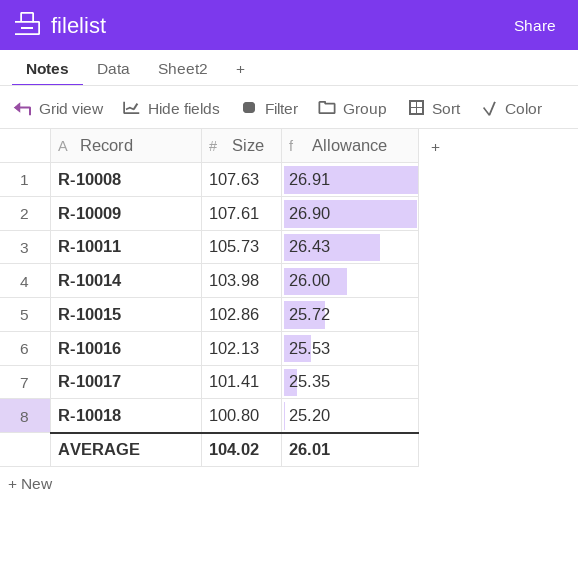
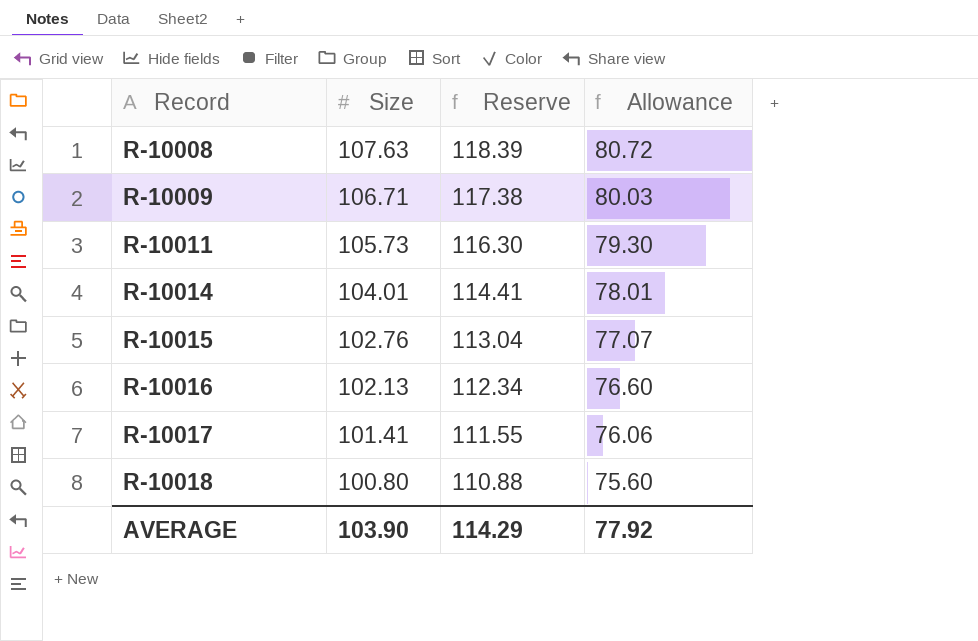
column Reserve | formula: none -> [Size] * 1.1
column Allowance | formula: [Size] * 0.25 -> [Size] * 0.75
R-10009 | Size: 107.61 -> 106.71
R-10014 | Size: 103.98 -> 104.01
R-10015 | Size: 102.86 -> 102.76
AVERAGE | Size: 104.02 -> 103.90
AVERAGE | Allowance: 26.01 -> 77.92

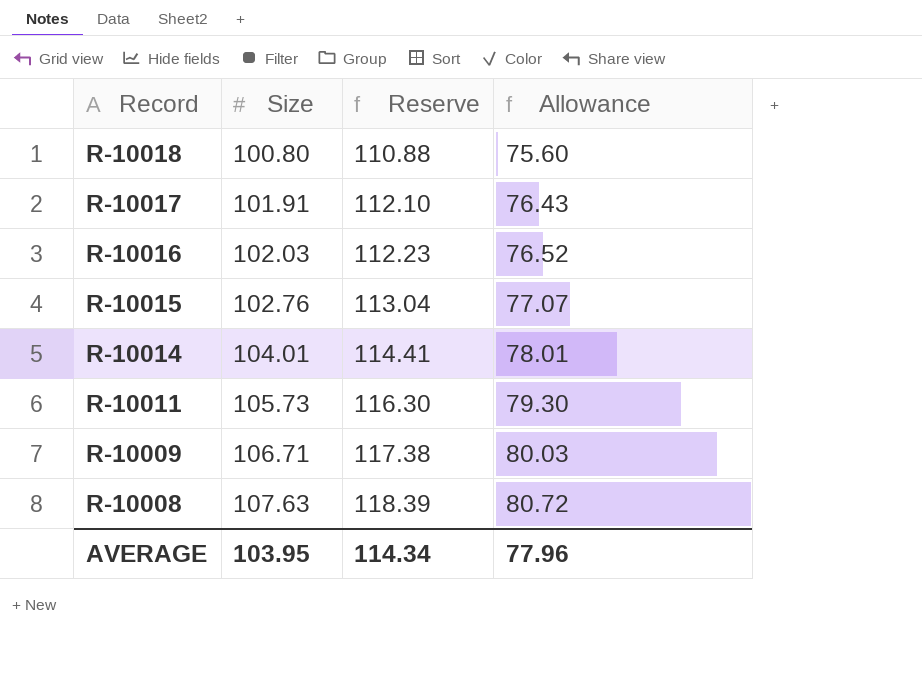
row order: Record ascending -> Record descending
R-10017 | Size: 101.41 -> 101.91
R-10017 | Reserve: 111.55 -> 112.10
R-10017 | Allowance: 76.06 -> 76.43
R-10016 | Size: 102.13 -> 102.03
R-10016 | Reserve: 112.34 -> 112.23
R-10016 | Allowance: 76.60 -> 76.52
AVERAGE | Size: 103.90 -> 103.95
AVERAGE | Reserve: 114.29 -> 114.34
AVERAGE | Allowance: 77.92 -> 77.96

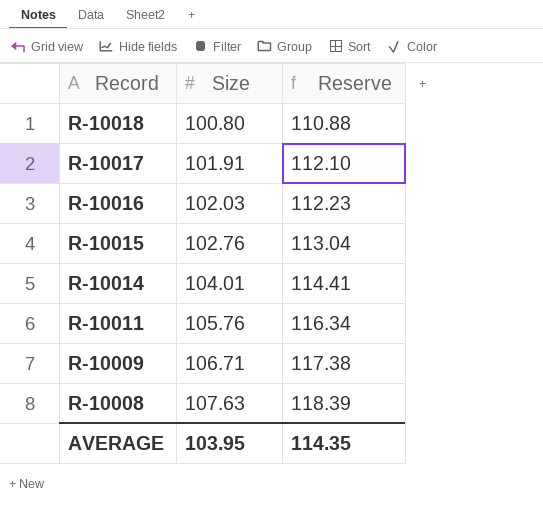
column Allowance | formula: [Size] * 0.75 -> none
R-10011 | Size: 105.73 -> 105.76
R-10011 | Reserve: 116.30 -> 116.34
AVERAGE | Reserve: 114.34 -> 114.35

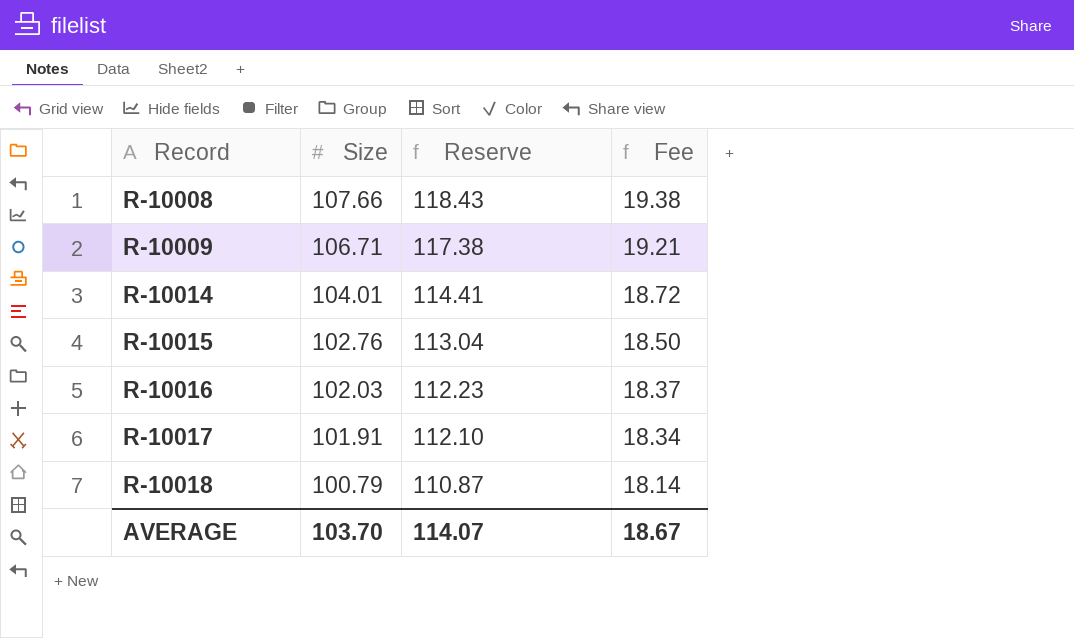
row order: Record descending -> Record ascending
column Fee | formula: none -> [Size] * 0.18
row R-10011: 105.76 | 116.34 -> none
R-10008 | Size: 107.63 -> 107.66
R-10008 | Reserve: 118.39 -> 118.43
R-10018 | Size: 100.80 -> 100.79
R-10018 | Reserve: 110.88 -> 110.87
AVERAGE | Size: 103.95 -> 103.70
AVERAGE | Reserve: 114.35 -> 114.07

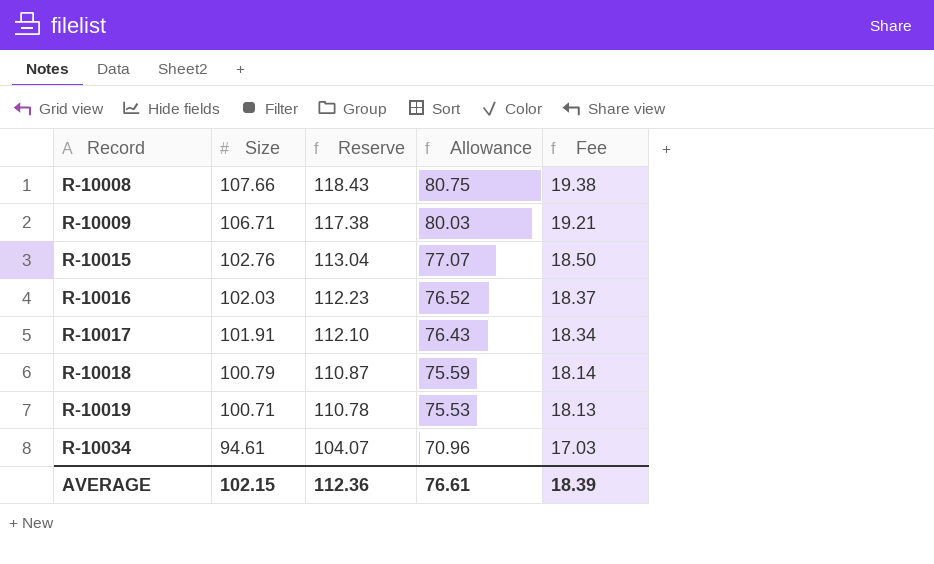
column Allowance | formula: none -> [Size] * 0.75
row R-10014: 104.01 | 114.41 | 18.72 -> none
row R-10019: none -> 100.71 | 110.78 | 75.53 | 18.13
row R-10034: none -> 94.61 | 104.07 | 70.96 | 17.03
AVERAGE | Size: 103.70 -> 102.15
AVERAGE | Reserve: 114.07 -> 112.36
AVERAGE | Fee: 18.67 -> 18.39

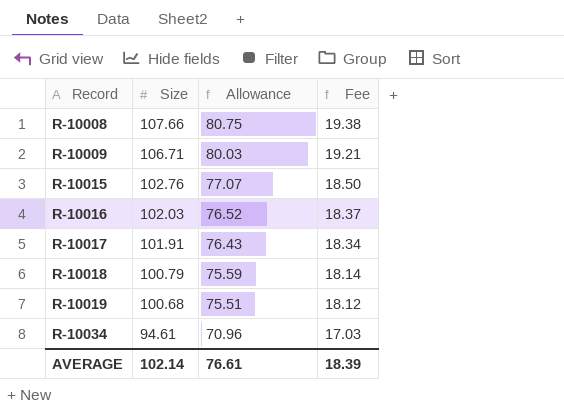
column Reserve | formula: [Size] * 1.1 -> none
R-10019 | Size: 100.71 -> 100.68
R-10019 | Allowance: 75.53 -> 75.51
R-10019 | Fee: 18.13 -> 18.12
AVERAGE | Size: 102.15 -> 102.14

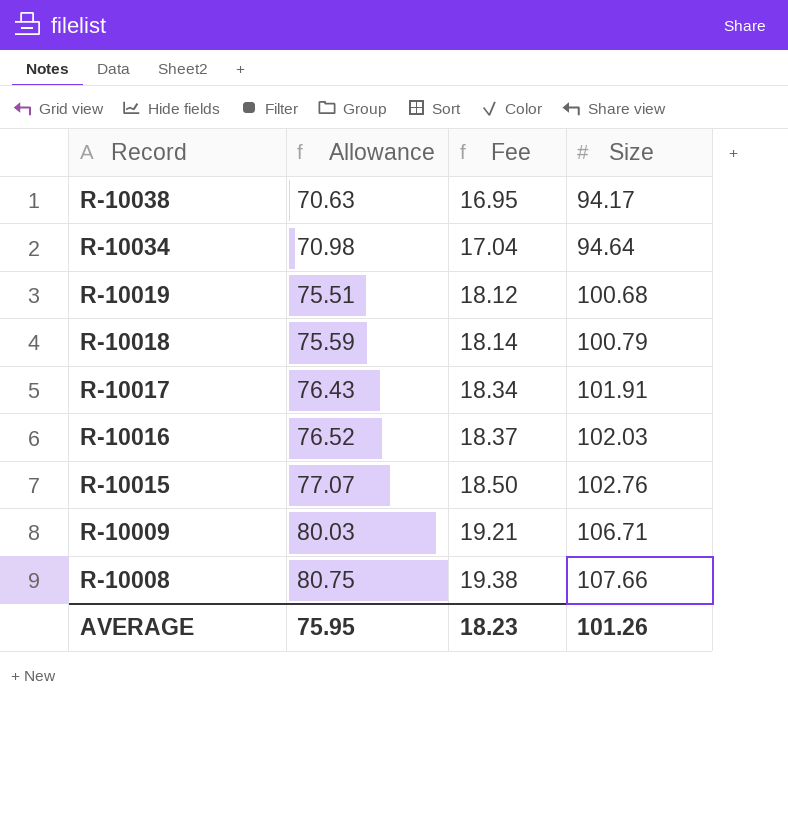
row order: Record ascending -> Record descending
column Size | position: 2 -> 4
row R-10038: none -> 70.63 | 16.95 | 94.17
R-10034 | Allowance: 70.96 -> 70.98
R-10034 | Fee: 17.03 -> 17.04
R-10034 | Size: 94.61 -> 94.64
AVERAGE | Allowance: 76.61 -> 75.95
AVERAGE | Fee: 18.39 -> 18.23
AVERAGE | Size: 102.14 -> 101.26

